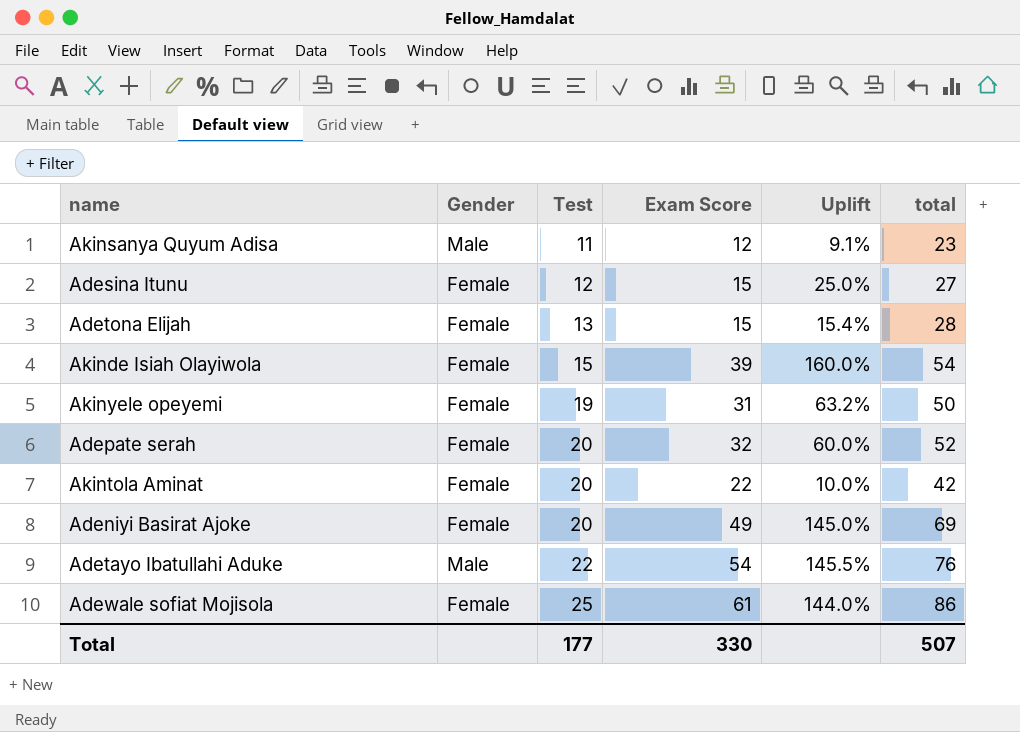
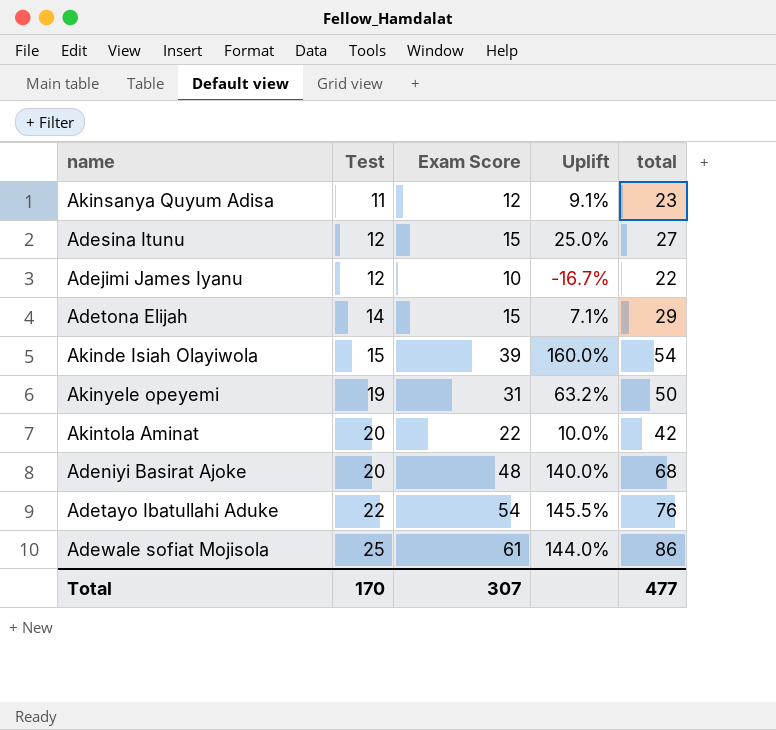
column Gender | position: 2 -> none
row Adepate serah: Female | 20 | 32 | 60.0% | 52 -> none
row Adejimi James Iyanu: none -> 12 | 10 | -16.7% | 22
Adetona Elijah | Test: 13 -> 14
Adetona Elijah | Uplift: 15.4% -> 7.1%
Adetona Elijah | total: 28 -> 29
Adeniyi Basirat Ajoke | Exam Score: 49 -> 48
Adeniyi Basirat Ajoke | Uplift: 145.0% -> 140.0%
Adeniyi Basirat Ajoke | total: 69 -> 68
Total | Test: 177 -> 170
Total | Exam Score: 330 -> 307
Total | total: 507 -> 477

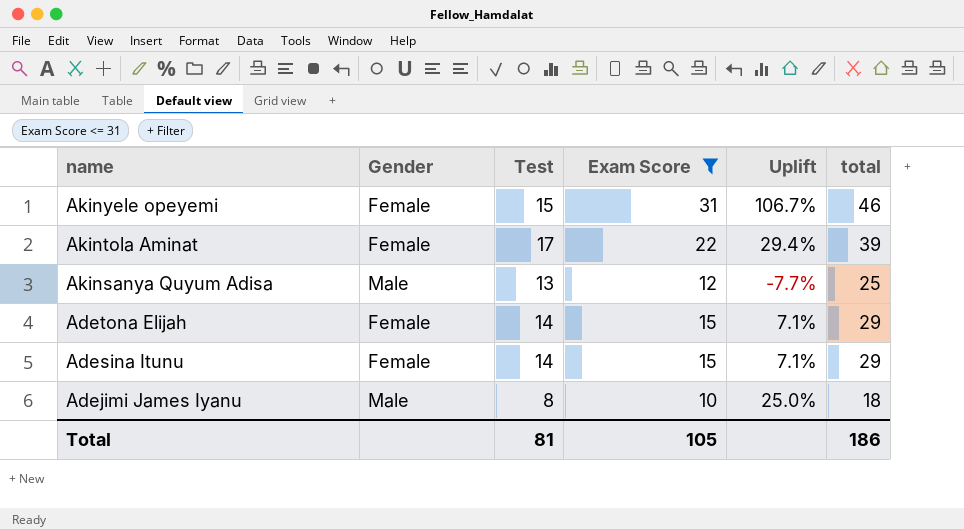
filter: none -> Exam Score <= 31
row order: Test ascending -> name descending
column Gender | position: none -> 2
Akinyele opeyemi | Test: 19 -> 15
Akinyele opeyemi | Uplift: 63.2% -> 106.7%
Akinyele opeyemi | total: 50 -> 46
Akintola Aminat | Test: 20 -> 17
Akintola Aminat | Uplift: 10.0% -> 29.4%
Akintola Aminat | total: 42 -> 39
Akinsanya Quyum Adisa | Test: 11 -> 13
Akinsanya Quyum Adisa | Uplift: 9.1% -> -7.7%
Akinsanya Quyum Adisa | total: 23 -> 25
Adesina Itunu | Test: 12 -> 14
Adesina Itunu | Uplift: 25.0% -> 7.1%
Adesina Itunu | total: 27 -> 29
Adejimi James Iyanu | Test: 12 -> 8
Adejimi James Iyanu | Uplift: -16.7% -> 25.0%
Adejimi James Iyanu | total: 22 -> 18
Total | Test: 170 -> 81
Total | Exam Score: 307 -> 105
Total | total: 477 -> 186

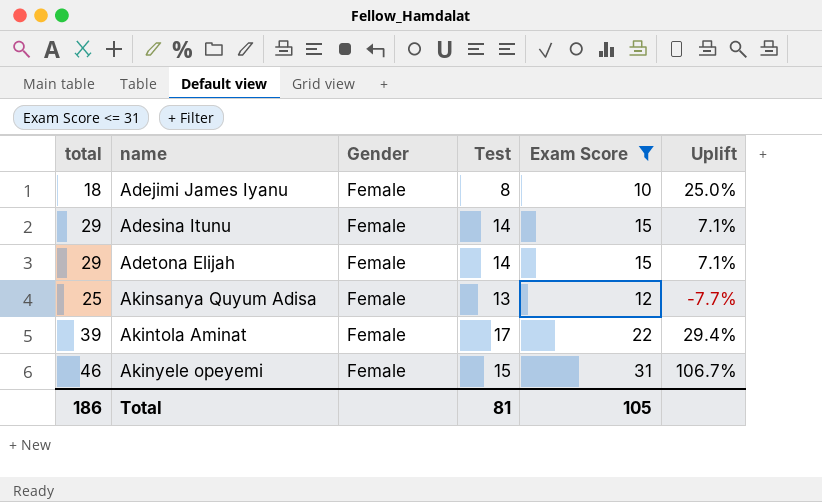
row order: name descending -> name ascending
column total | position: 6 -> 1
Adejimi James Iyanu | Gender: Male -> Female
Akinsanya Quyum Adisa | Gender: Male -> Female

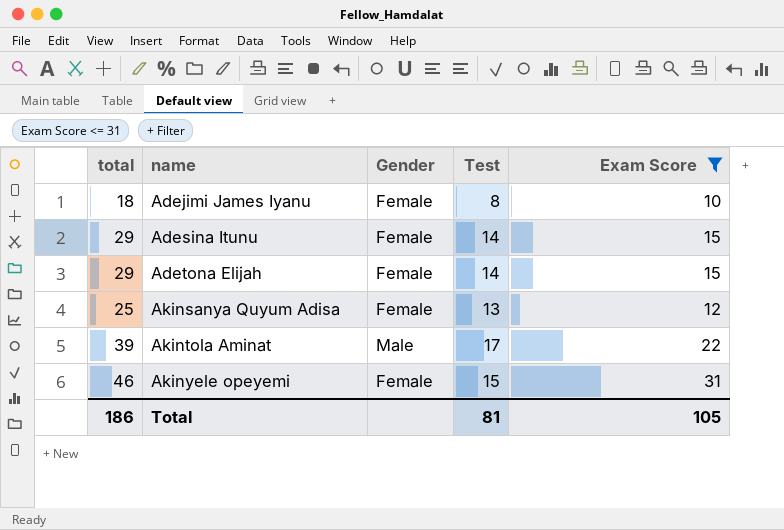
column Uplift | formula: ([Exam Score] - [Test]) / [Test] -> none
Akintola Aminat | Gender: Female -> Male

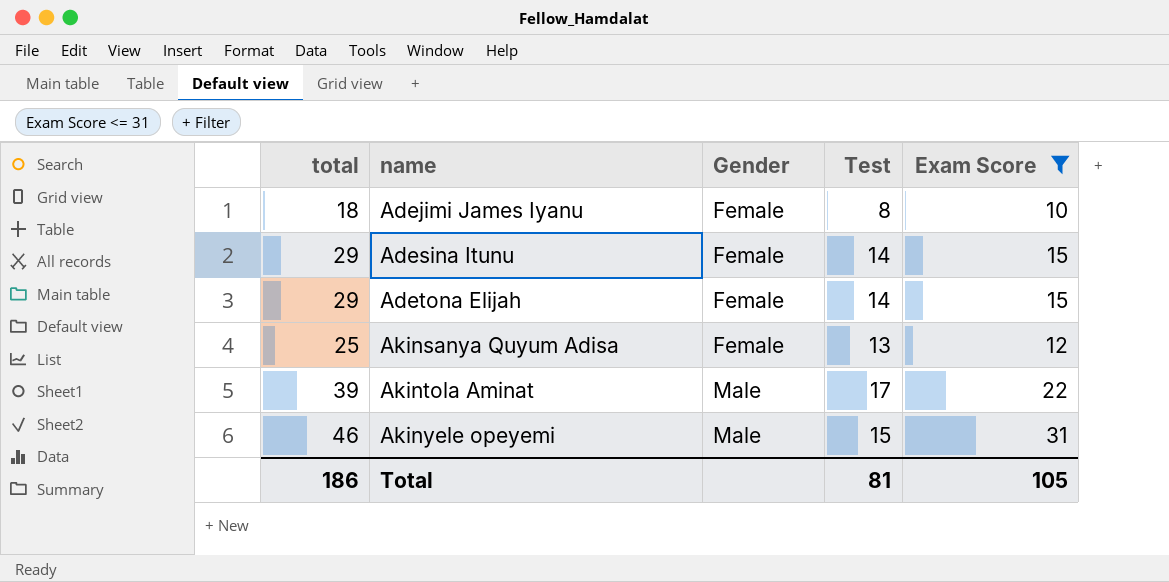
Akinyele opeyemi | Gender: Female -> Male

